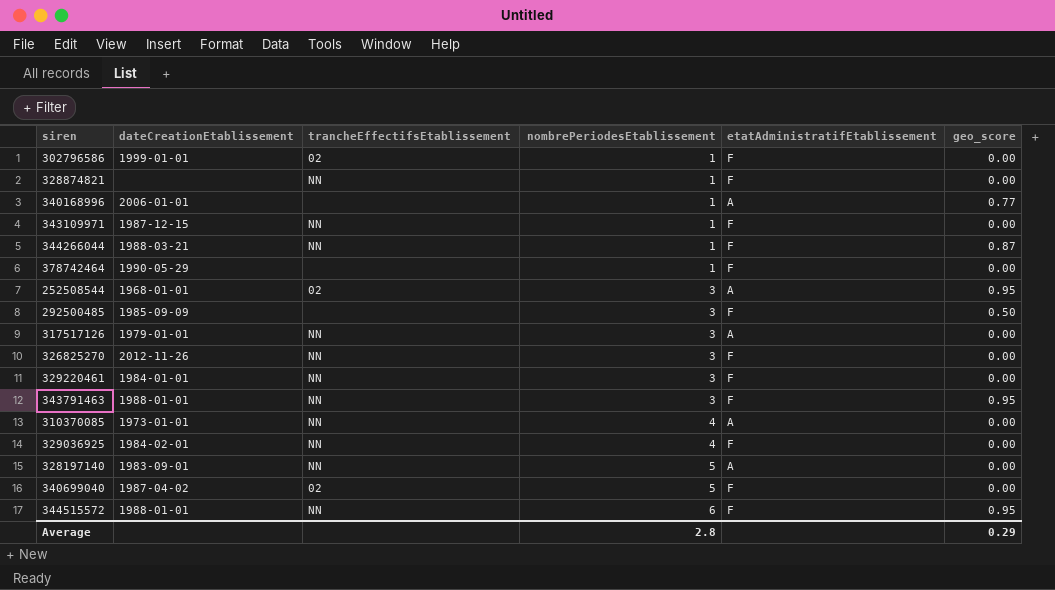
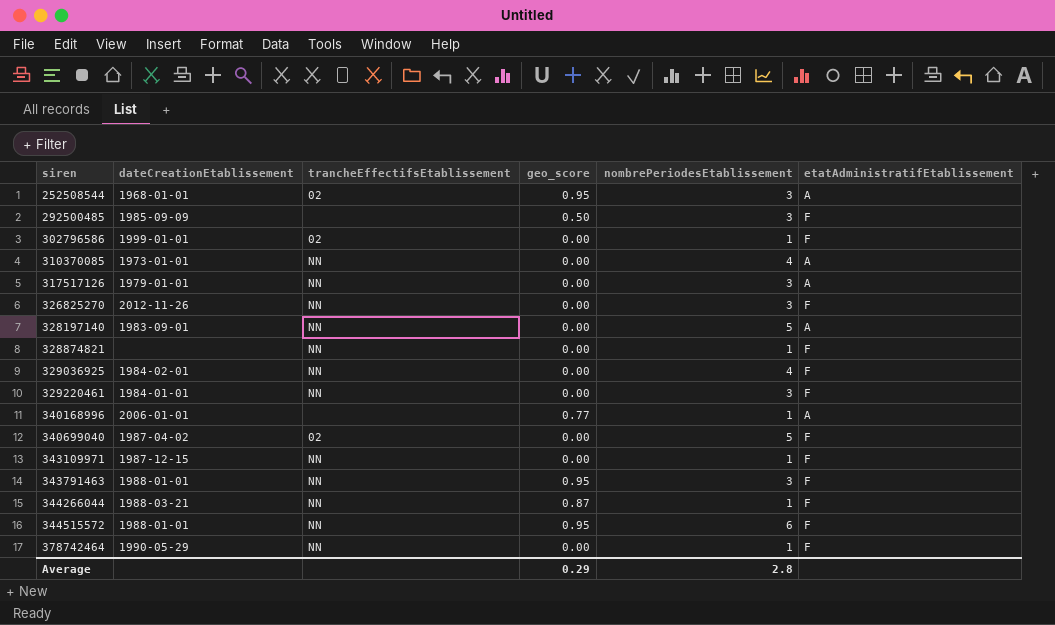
row order: nombrePeriodesEtablissement ascending -> siren ascending
column geo_score | position: 6 -> 4
378742464 | trancheEffectifsEtablissement: none -> NN

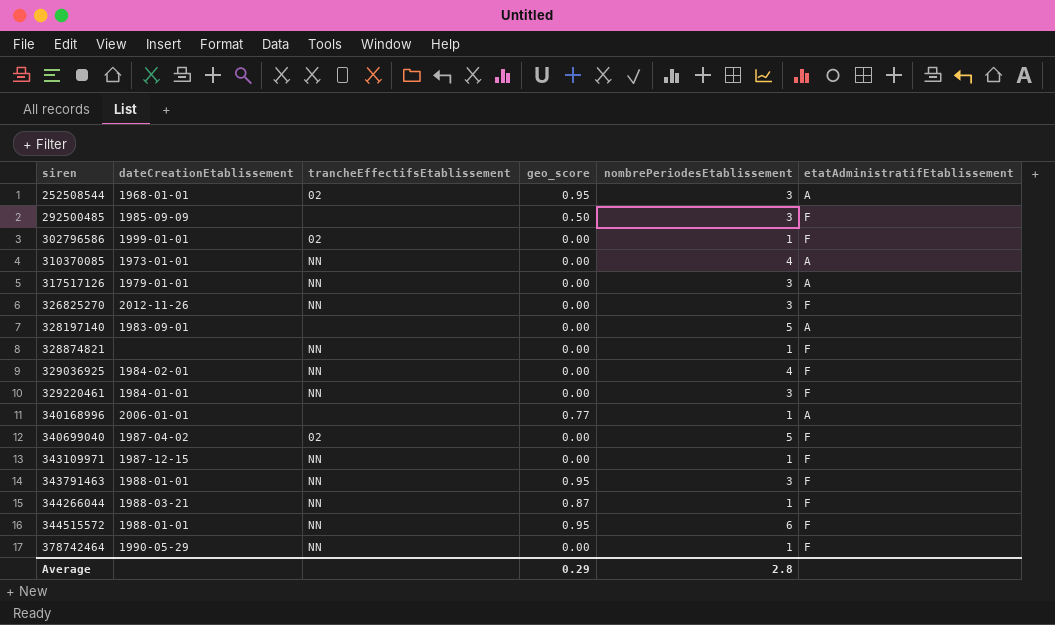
328197140 | trancheEffectifsEtablissement: NN -> none

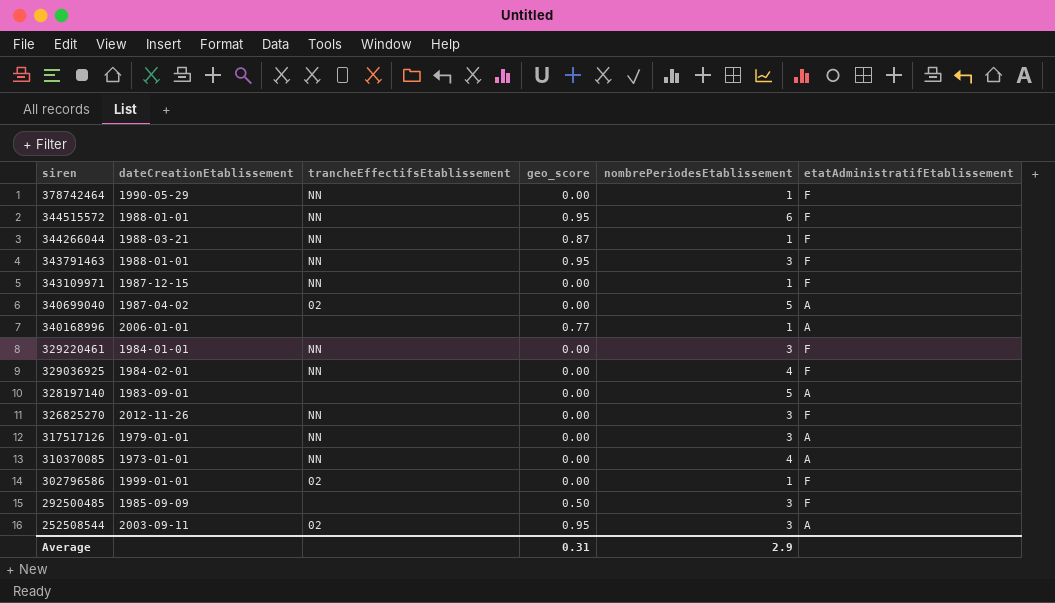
row order: siren ascending -> siren descending
row 328874821: none | NN | 0.00 | 1 | F -> none
340699040 | etatAdministratifEtablissement: F -> A
252508544 | dateCreationEtablissement: 1968-01-01 -> 2003-09-11
Average | geo_score: 0.29 -> 0.31
Average | nombrePeriodesEtablissement: 2.8 -> 2.9

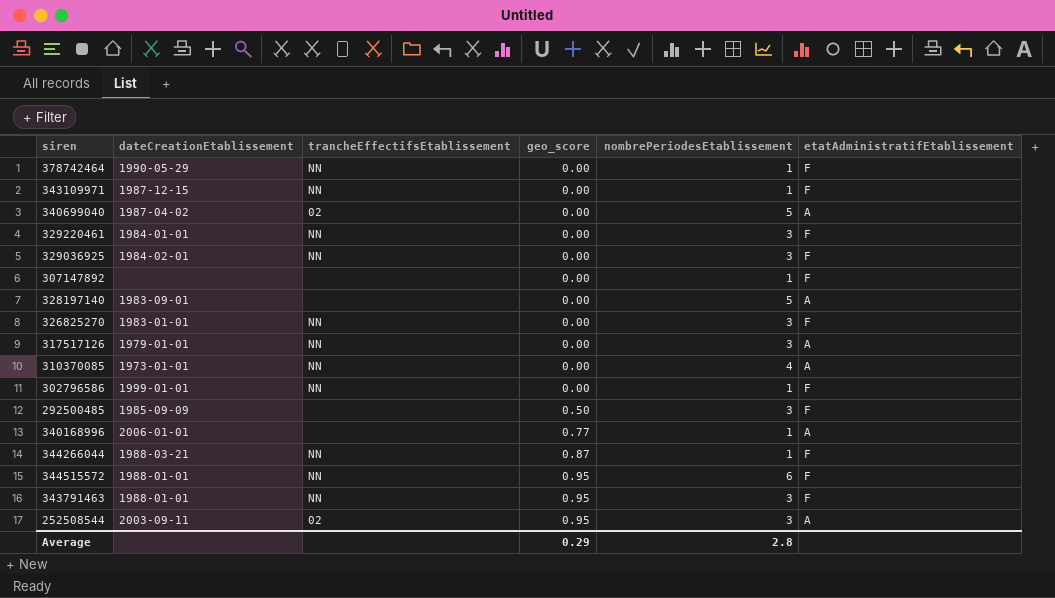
row order: siren descending -> geo_score ascending
329036925 | nombrePeriodesEtablissement: 4 -> 3
row 307147892: none -> none | none | 0.00 | 1 | F
326825270 | dateCreationEtablissement: 2012-11-26 -> 1983-01-01
302796586 | trancheEffectifsEtablissement: 02 -> NN
Average | geo_score: 0.31 -> 0.29
Average | nombrePeriodesEtablissement: 2.9 -> 2.8

